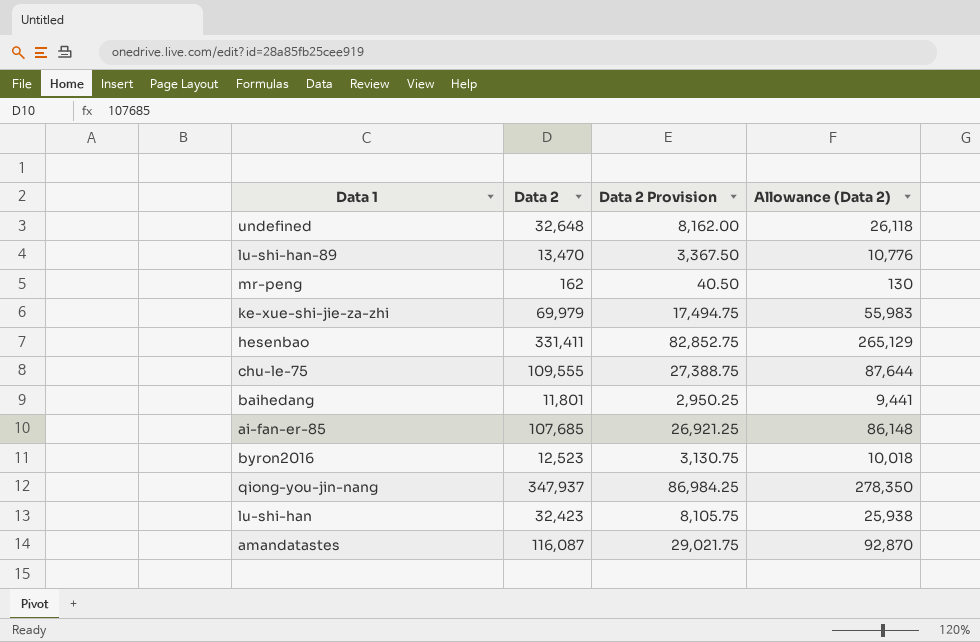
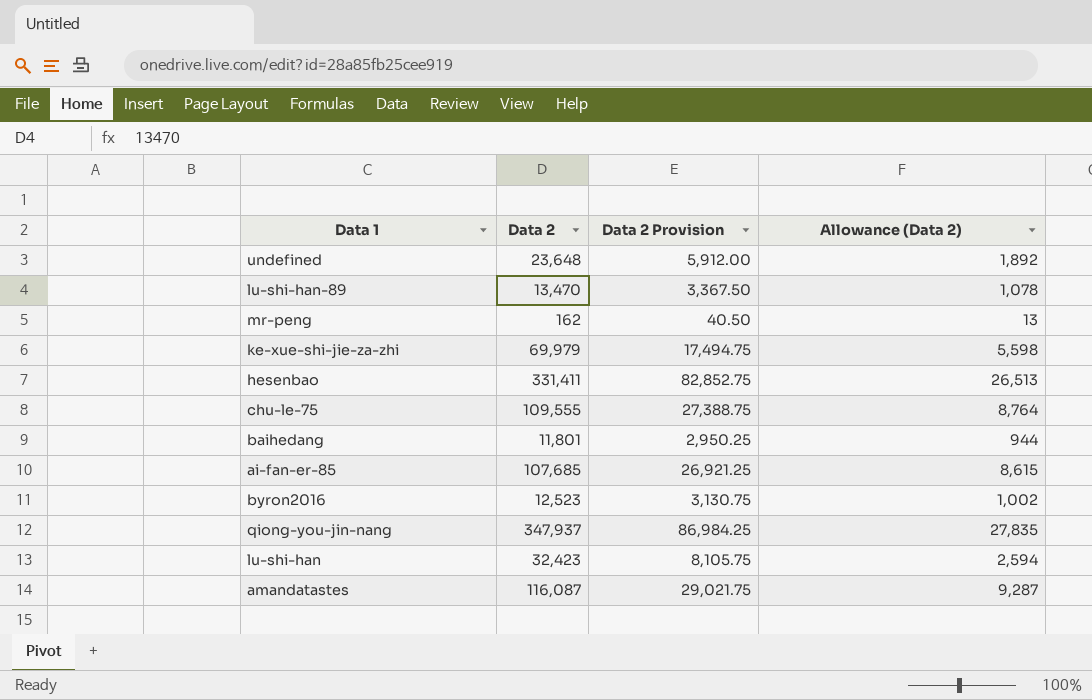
column Allowance (Data 2) | formula: [Data 2] * 0.8 -> [Data 2] * 0.08
undefined | Data 2: 32,648 -> 23,648
undefined | Data 2 Provision: 8,162.00 -> 5,912.00

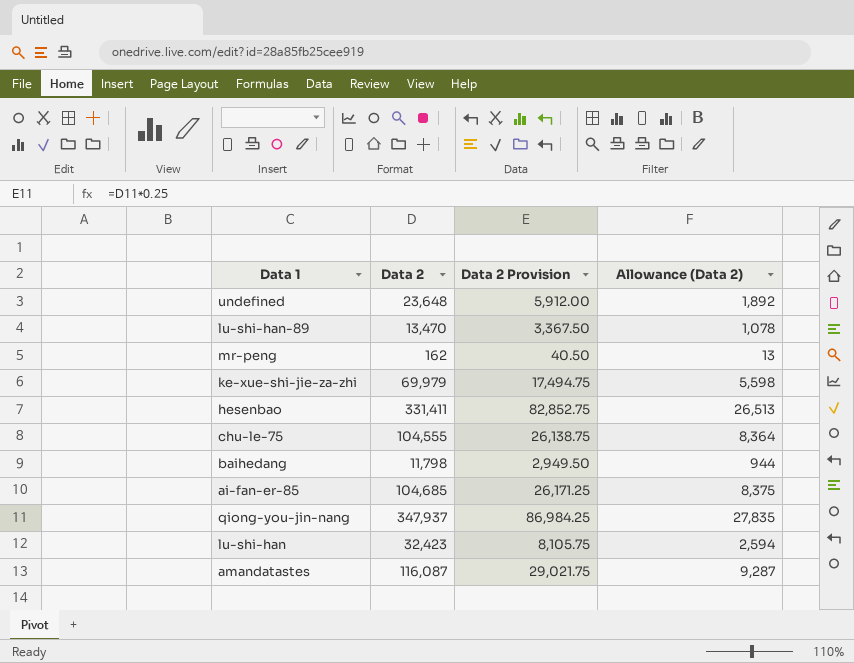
row byron2016: 12,523 | 3,130.75 | 1,002 -> none
chu-le-75 | Data 2: 109,555 -> 104,555
chu-le-75 | Data 2 Provision: 27,388.75 -> 26,138.75
chu-le-75 | Allowance (Data 2): 8,764 -> 8,364
baihedang | Data 2: 11,801 -> 11,798
baihedang | Data 2 Provision: 2,950.25 -> 2,949.50
ai-fan-er-85 | Data 2: 107,685 -> 104,685
ai-fan-er-85 | Data 2 Provision: 26,921.25 -> 26,171.25
ai-fan-er-85 | Allowance (Data 2): 8,615 -> 8,375

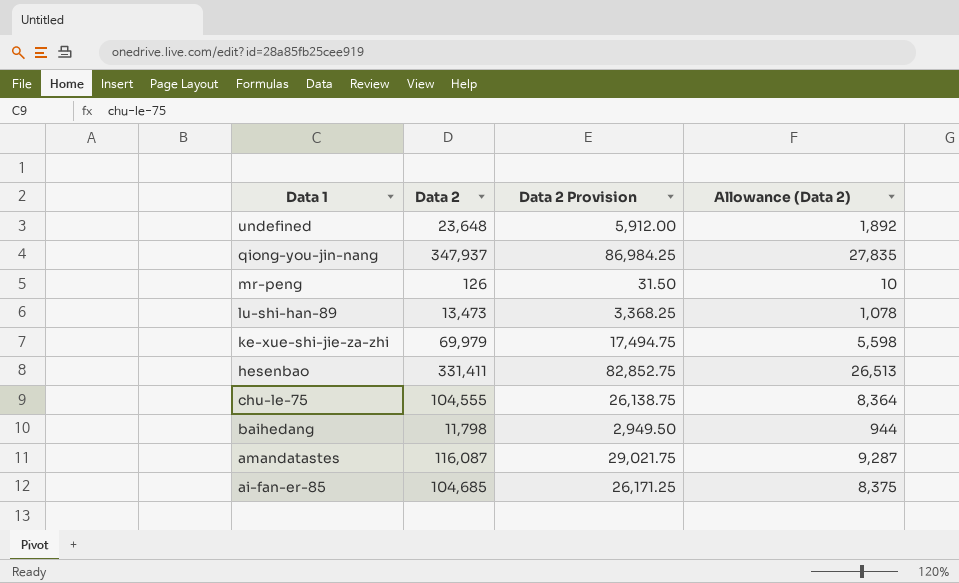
row order: none -> Data 1 descending
row lu-shi-han: 32,423 | 8,105.75 | 2,594 -> none
mr-peng | Data 2: 162 -> 126
mr-peng | Data 2 Provision: 40.50 -> 31.50
mr-peng | Allowance (Data 2): 13 -> 10
lu-shi-han-89 | Data 2: 13,470 -> 13,473
lu-shi-han-89 | Data 2 Provision: 3,367.50 -> 3,368.25

